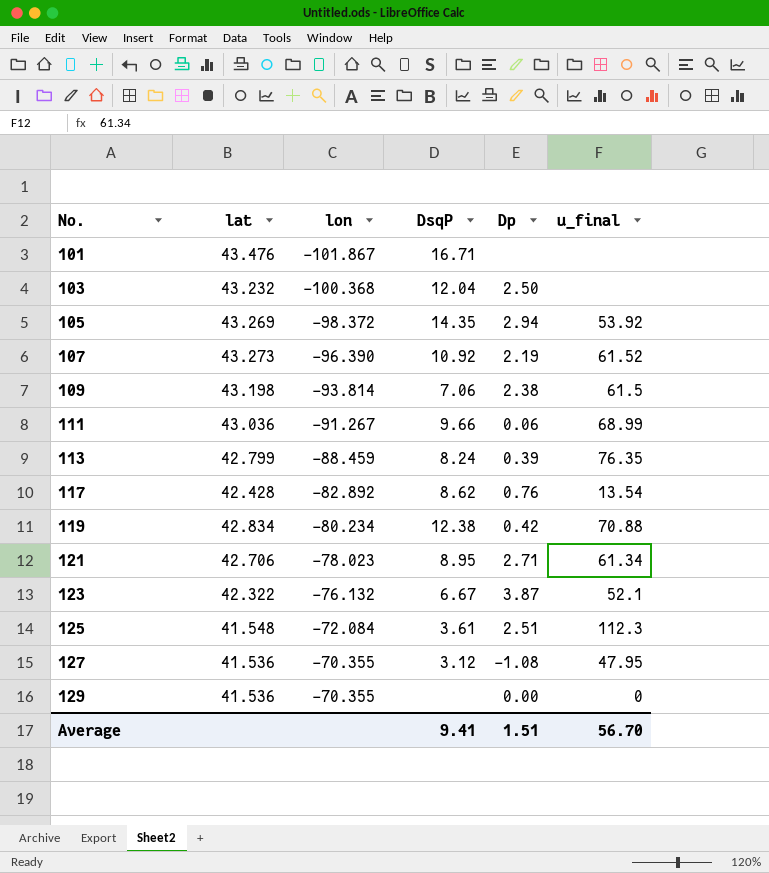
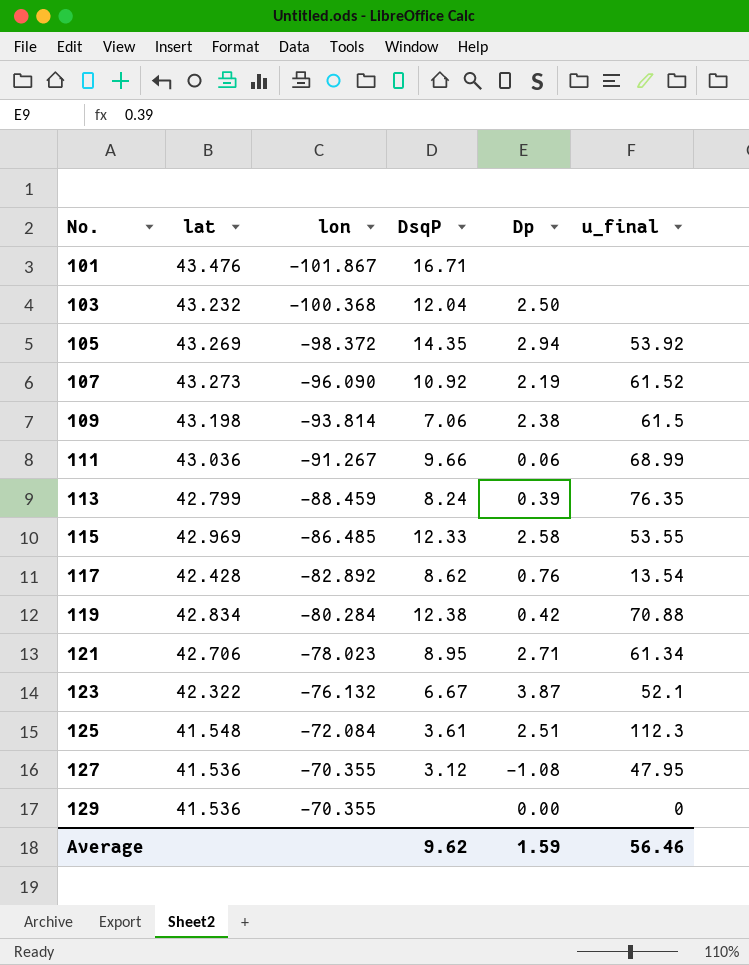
107 | lon: -96.390 -> -96.090
row 115: none -> 42.969 | -86.485 | 12.33 | 2.58 | 53.55
119 | lon: -80.234 -> -80.284
Average | DsqP: 9.41 -> 9.62
Average | Dp: 1.51 -> 1.59
Average | u_final: 56.70 -> 56.46

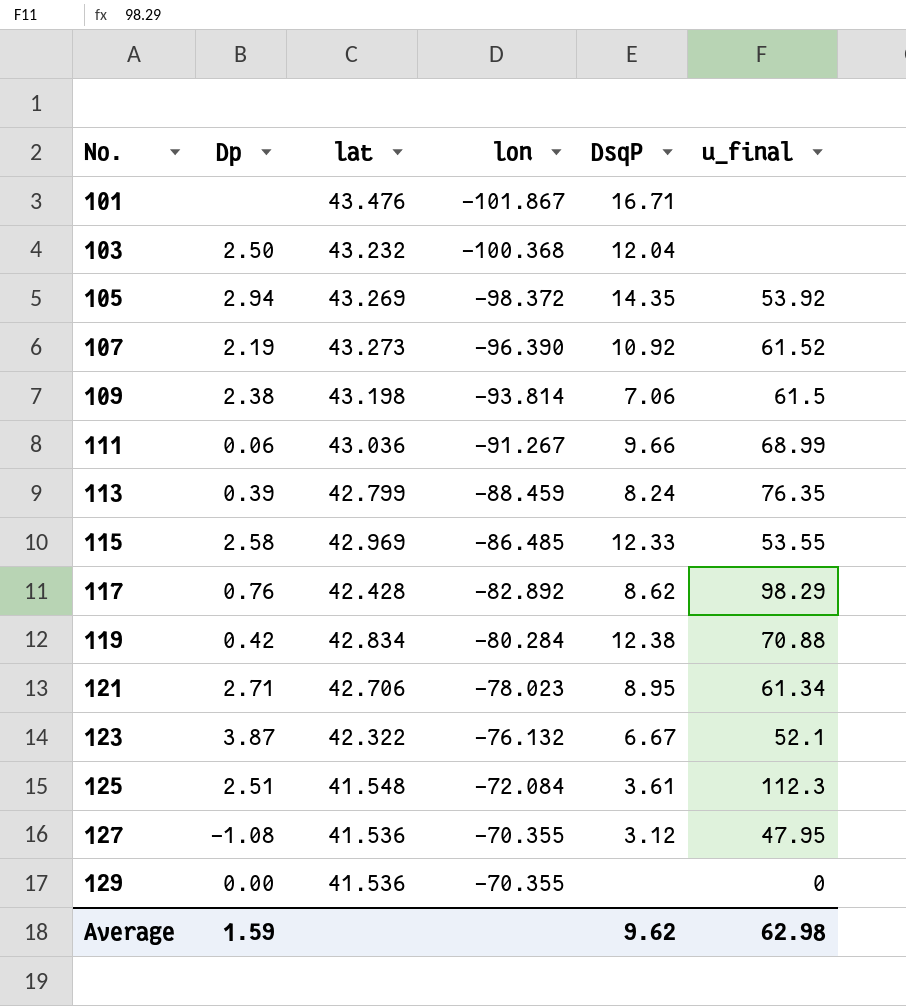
column Dp | position: 5 -> 2
107 | lon: -96.090 -> -96.390
117 | u_final: 13.54 -> 98.29
Average | u_final: 56.46 -> 62.98

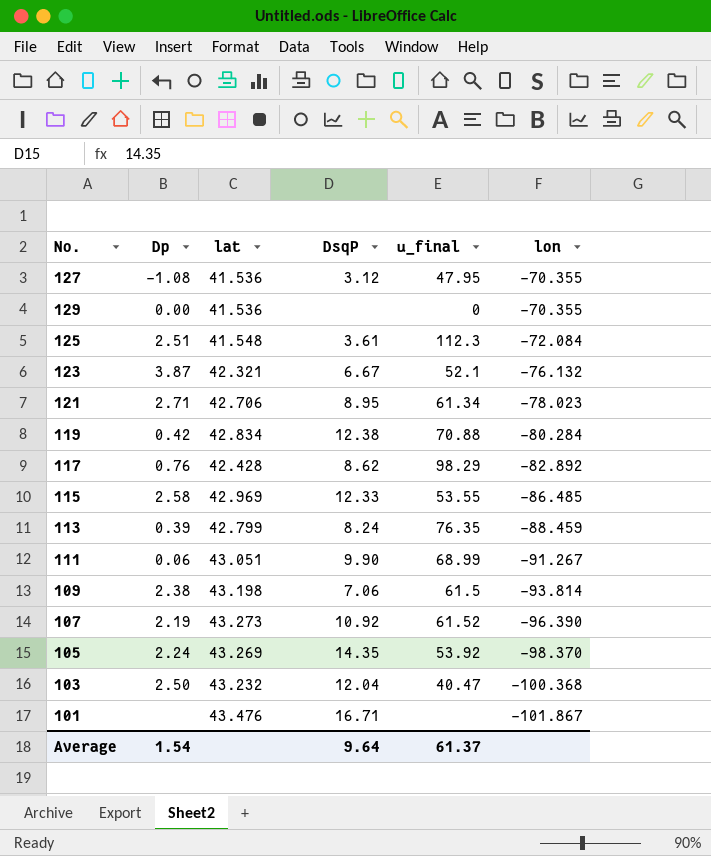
row order: No. ascending -> lon descending
column lon | position: 4 -> 6
123 | lat: 42.322 -> 42.321
111 | lat: 43.036 -> 43.051
111 | DsqP: 9.66 -> 9.90
105 | Dp: 2.94 -> 2.24
105 | lon: -98.372 -> -98.370
103 | u_final: none -> 40.47
Average | Dp: 1.59 -> 1.54
Average | DsqP: 9.62 -> 9.64
Average | u_final: 62.98 -> 61.37

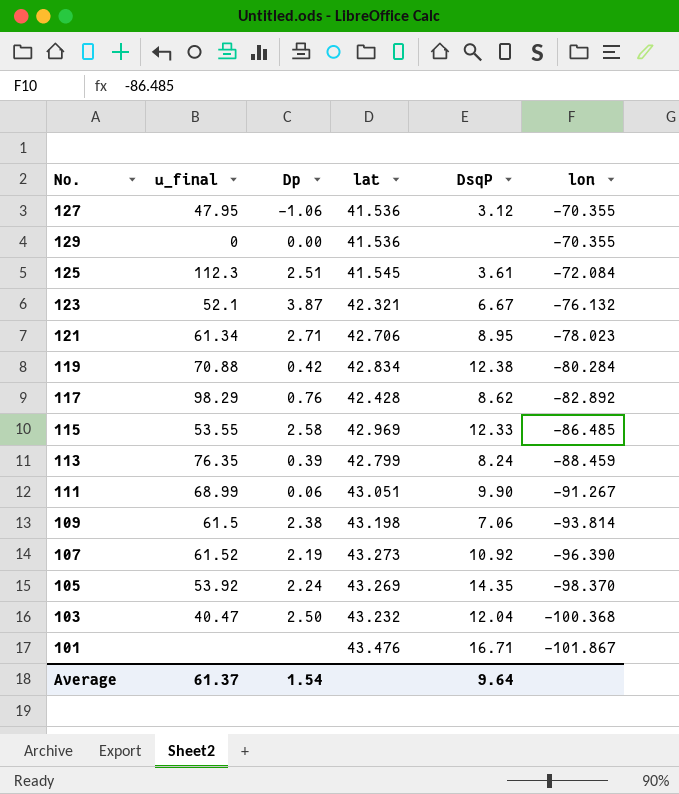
column u_final | position: 5 -> 2
127 | Dp: -1.08 -> -1.06
125 | lat: 41.548 -> 41.545

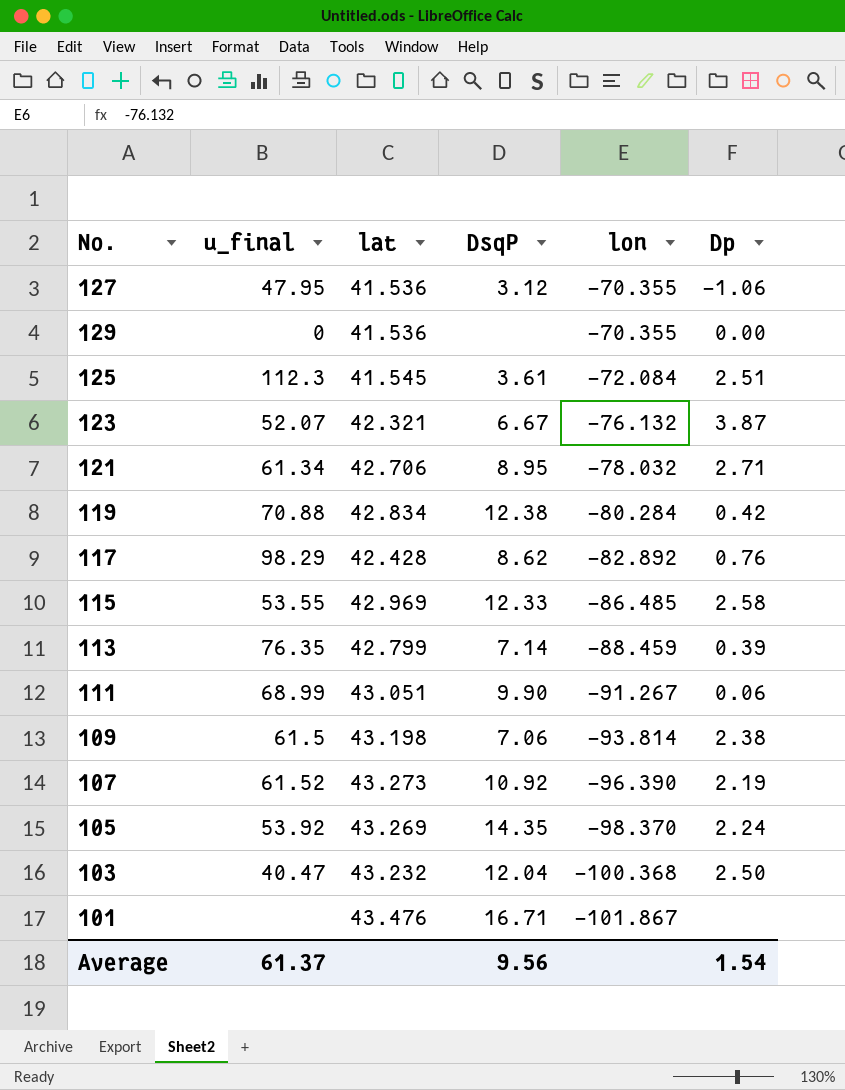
column Dp | position: 3 -> 6
123 | u_final: 52.1 -> 52.07
121 | lon: -78.023 -> -78.032
113 | DsqP: 8.24 -> 7.14
Average | DsqP: 9.64 -> 9.56

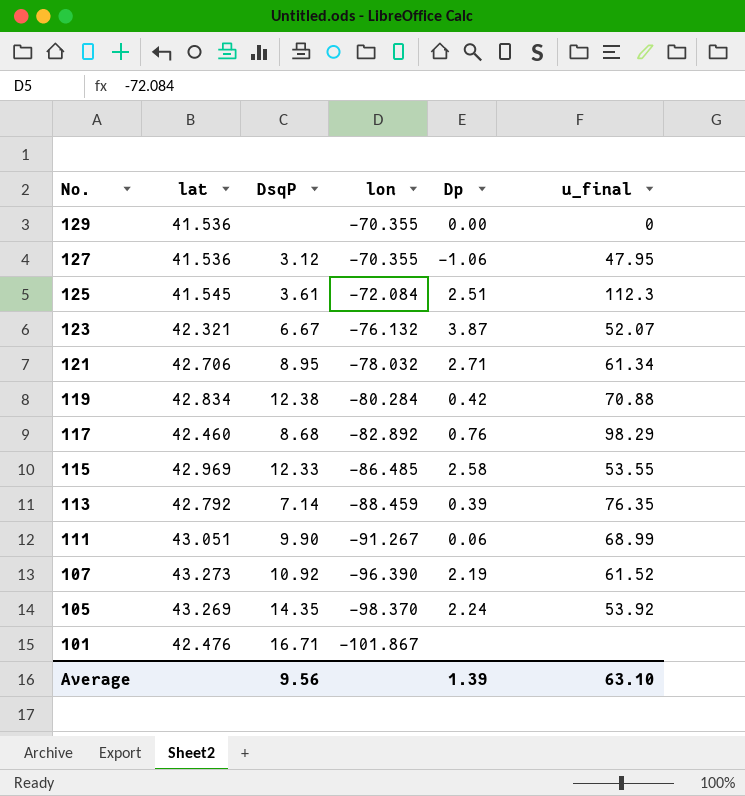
row order: lon descending -> No. descending
column u_final | position: 2 -> 6
row 109: 61.5 | 43.198 | 7.06 | -93.814 | 2.38 -> none
row 103: 40.47 | 43.232 | 12.04 | -100.368 | 2.50 -> none
117 | lat: 42.428 -> 42.460
117 | DsqP: 8.62 -> 8.68
113 | lat: 42.799 -> 42.792
101 | lat: 43.476 -> 42.476
Average | Dp: 1.54 -> 1.39
Average | u_final: 61.37 -> 63.10

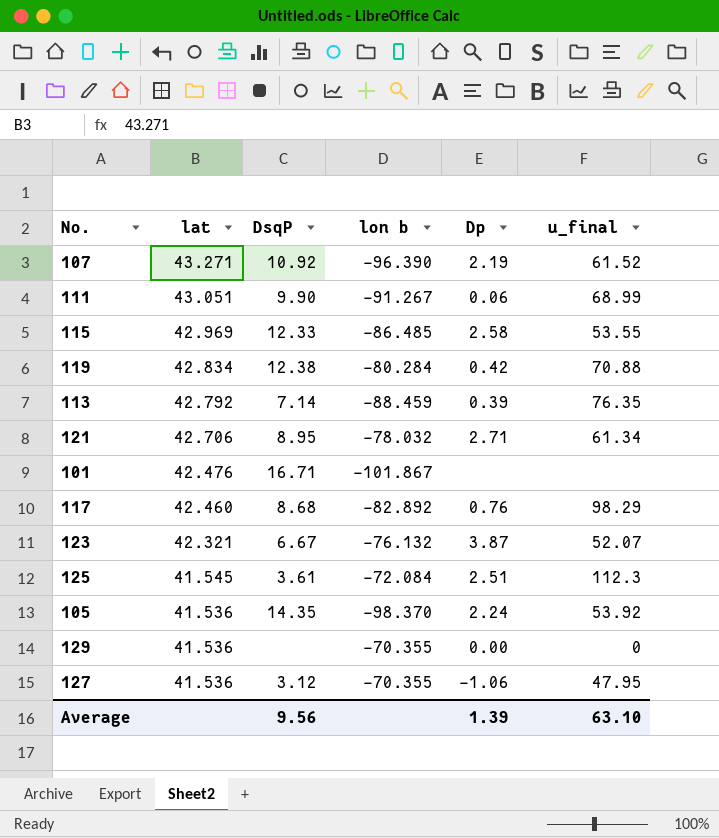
row order: No. descending -> lat descending
column name: lon -> lon b
107 | lat: 43.273 -> 43.271
105 | lat: 43.269 -> 41.536

